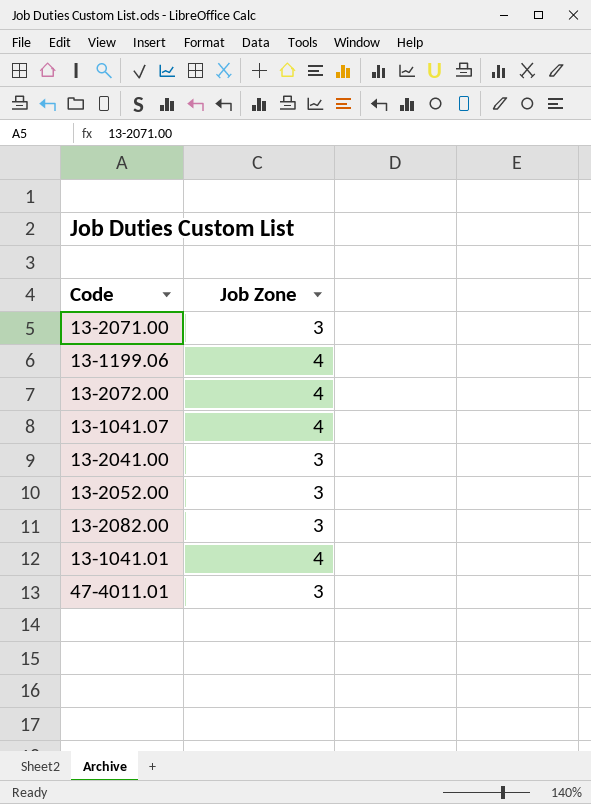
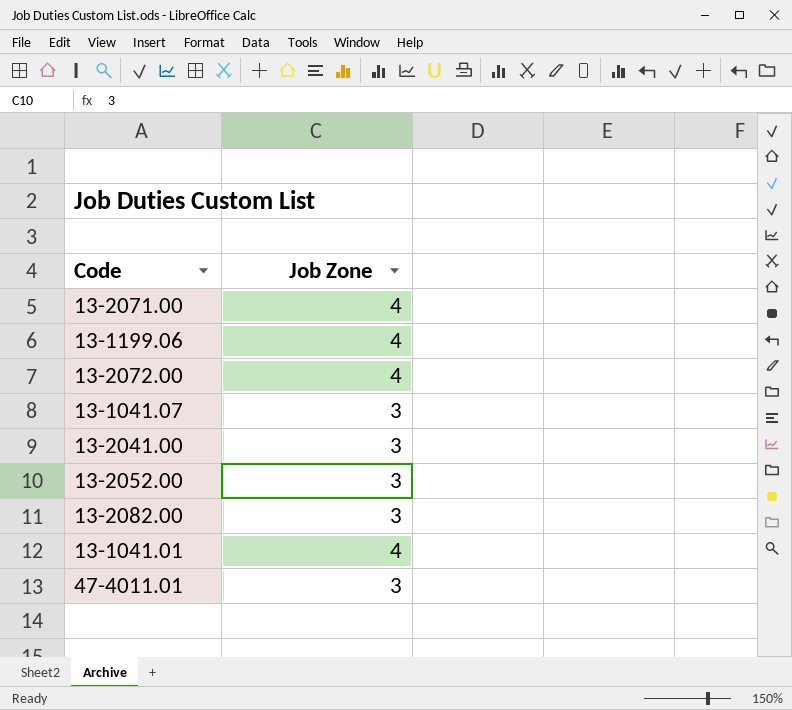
13-2071.00 | Job Zone: 3 -> 4
13-1041.07 | Job Zone: 4 -> 3

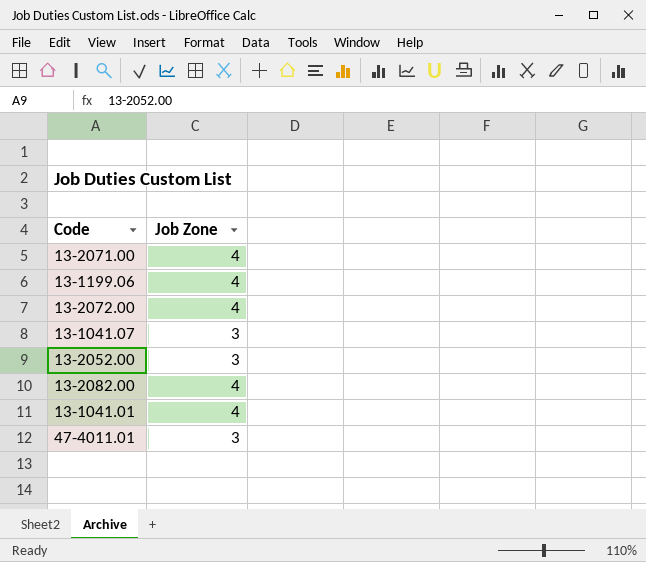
row 13-2041.00: 3 -> none
13-2082.00 | Job Zone: 3 -> 4

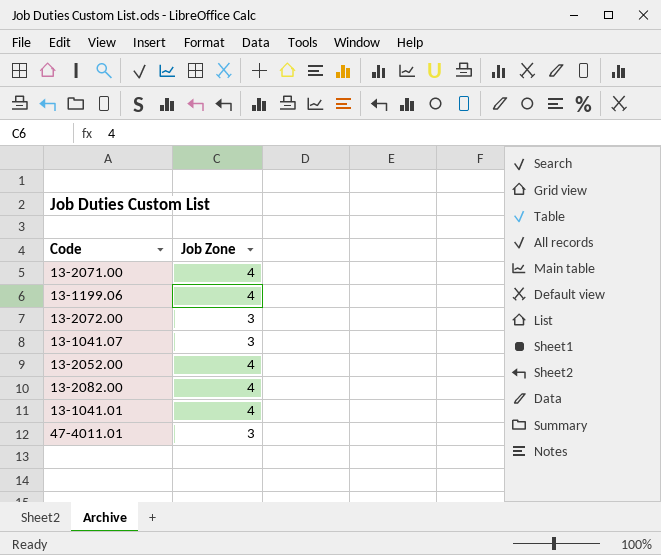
13-2072.00 | Job Zone: 4 -> 3
13-2052.00 | Job Zone: 3 -> 4

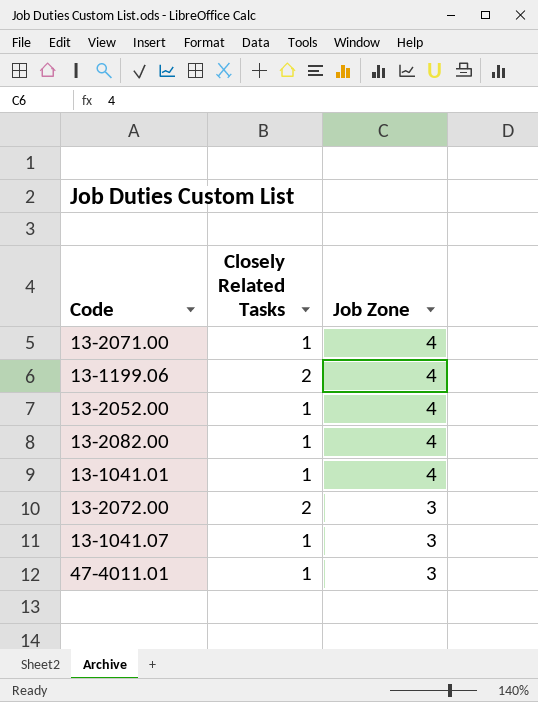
row order: none -> Job Zone descending
column Closely Related Tasks | position: none -> 2

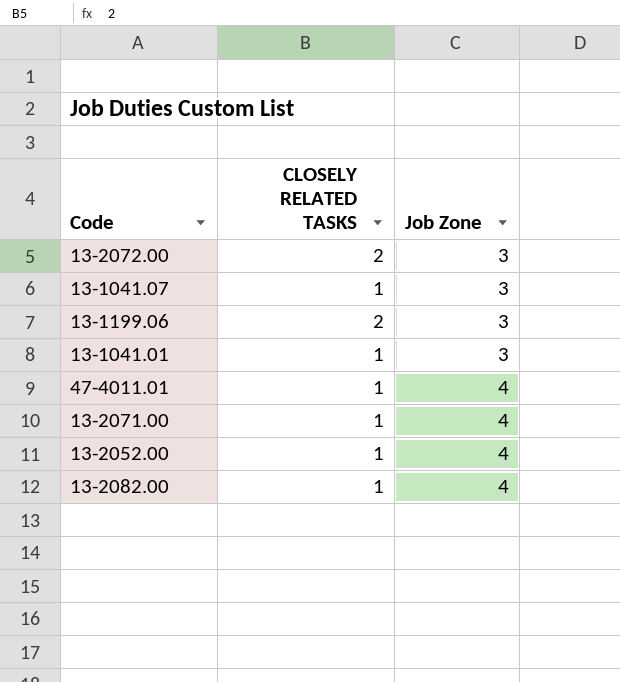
row order: Job Zone descending -> Job Zone ascending
column name: Closely Related Tasks -> CLOSELY RELATED TASKS
13-1199.06 | Job Zone: 4 -> 3
13-1041.01 | Job Zone: 4 -> 3
47-4011.01 | Job Zone: 3 -> 4

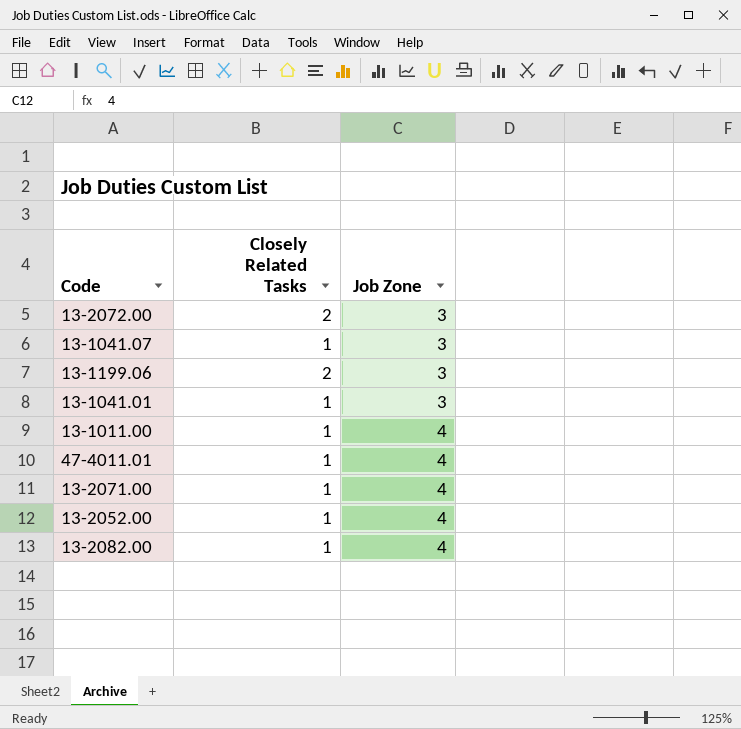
column name: CLOSELY RELATED TASKS -> Closely Related Tasks
row 13-1011.00: none -> 1 | 4

